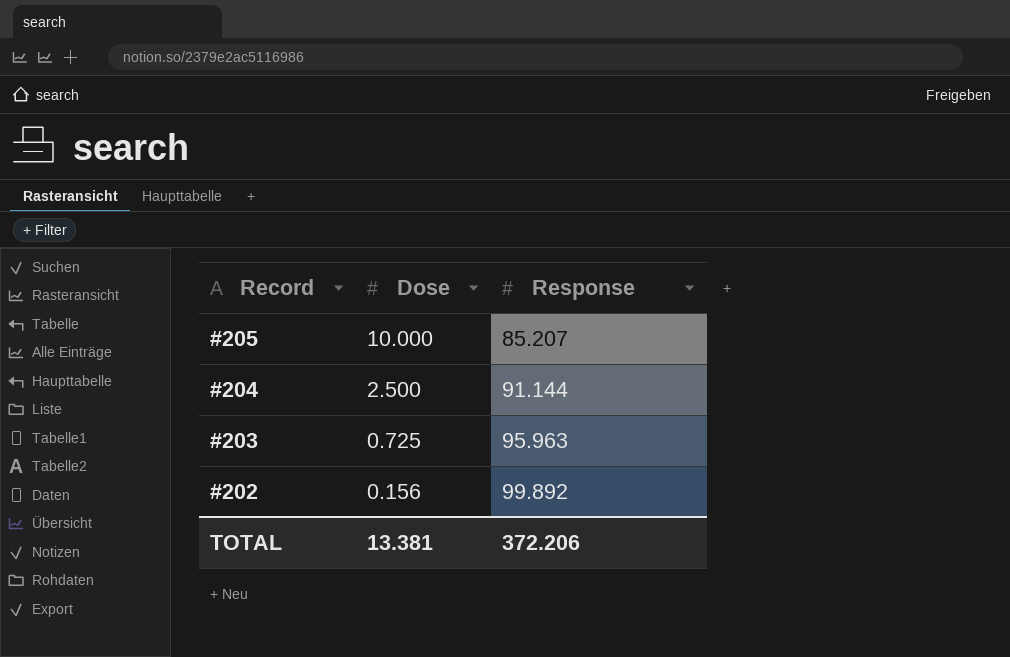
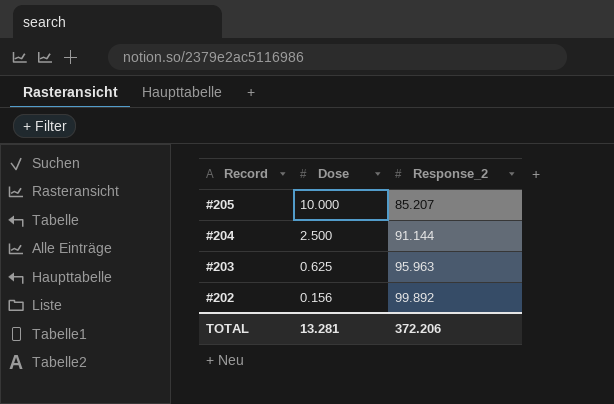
column name: Response -> Response_2
#203 | Dose: 0.725 -> 0.625
TOTAL | Dose: 13.381 -> 13.281

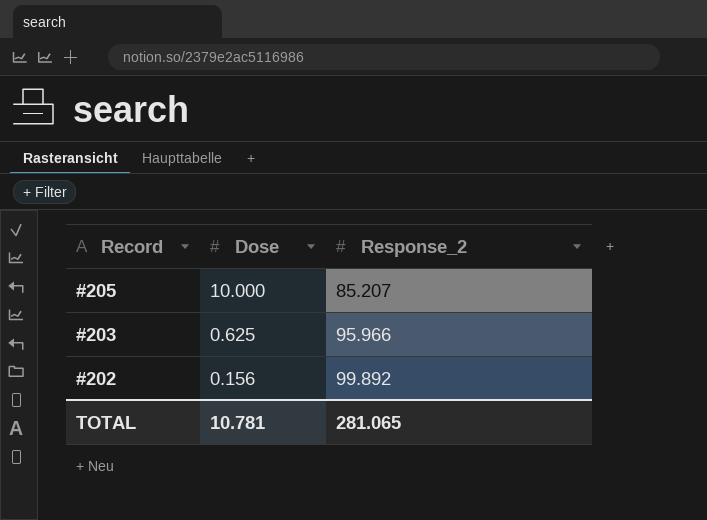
row #204: 2.500 | 91.144 -> none
#203 | Response_2: 95.963 -> 95.966
TOTAL | Dose: 13.281 -> 10.781
TOTAL | Response_2: 372.206 -> 281.065

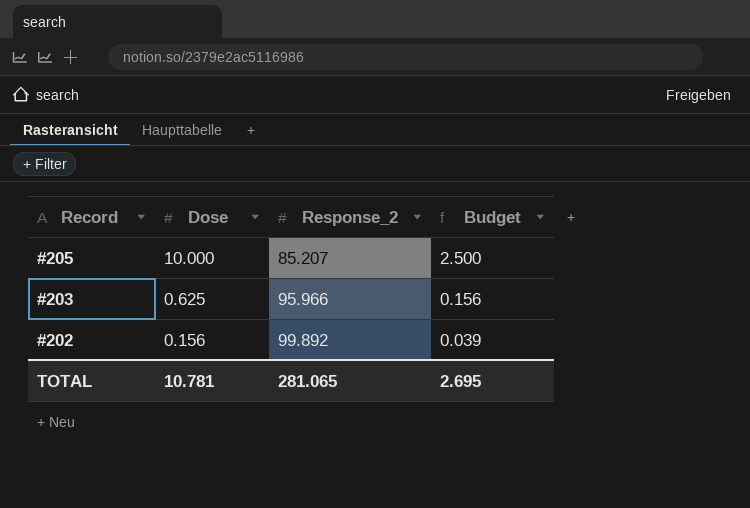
column Budget | formula: none -> [Dose] * 0.25

